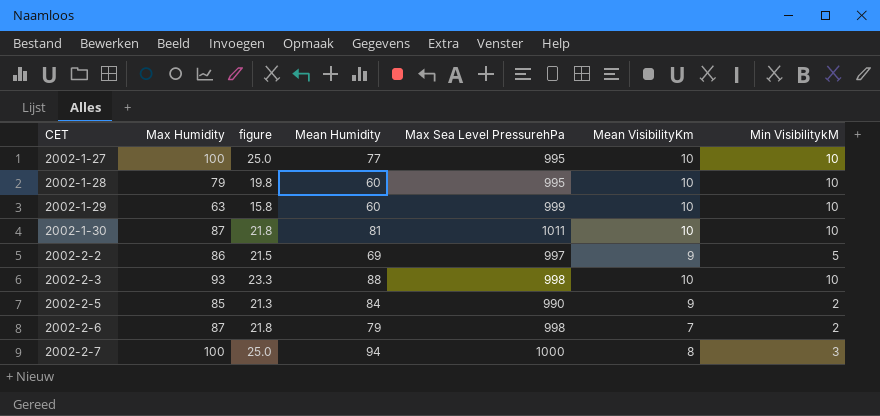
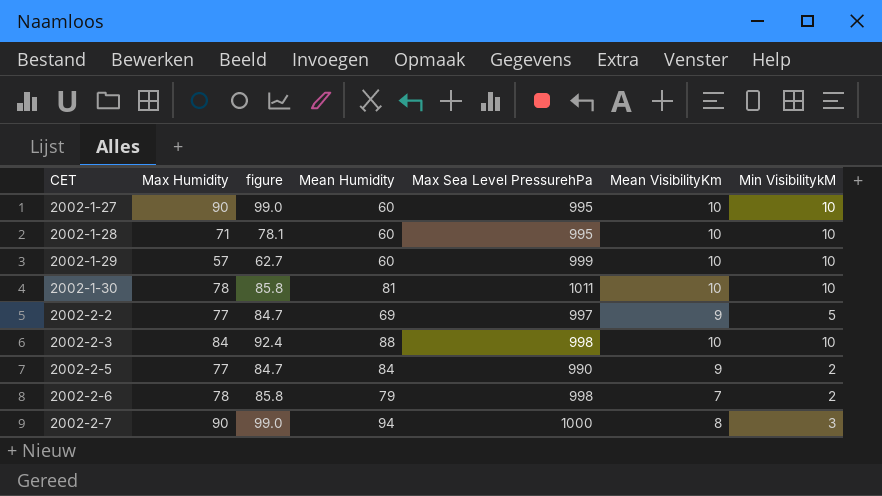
column figure | formula: [Max Humidity] * 0.25 -> [Max Humidity] * 1.1
2002-1-27 | Max Humidity: 100 -> 90
2002-1-27 | Mean Humidity: 77 -> 60
2002-1-28 | Max Humidity: 79 -> 71
2002-1-29 | Max Humidity: 63 -> 57
2002-1-30 | Max Humidity: 87 -> 78
2002-2-2 | Max Humidity: 86 -> 77
2002-2-3 | Max Humidity: 93 -> 84
2002-2-5 | Max Humidity: 85 -> 77
2002-2-6 | Max Humidity: 87 -> 78
2002-2-7 | Max Humidity: 100 -> 90

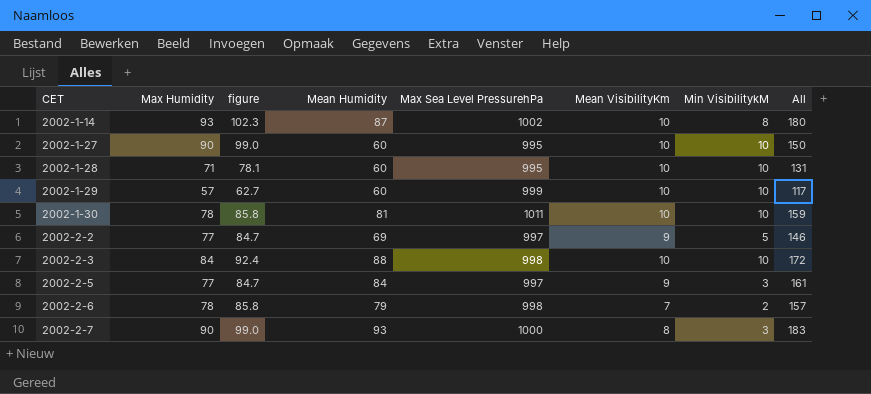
column All | formula: none -> [Max Humidity] + [Mean Humidity]
row 2002-1-14: none -> 93 | 102.3 | 87 | 1002 | 10 | 8 | 180
2002-2-5 | Max Sea Level PressurehPa: 990 -> 997
2002-2-5 | Min VisibilitykM: 2 -> 3
2002-2-7 | Mean Humidity: 94 -> 93

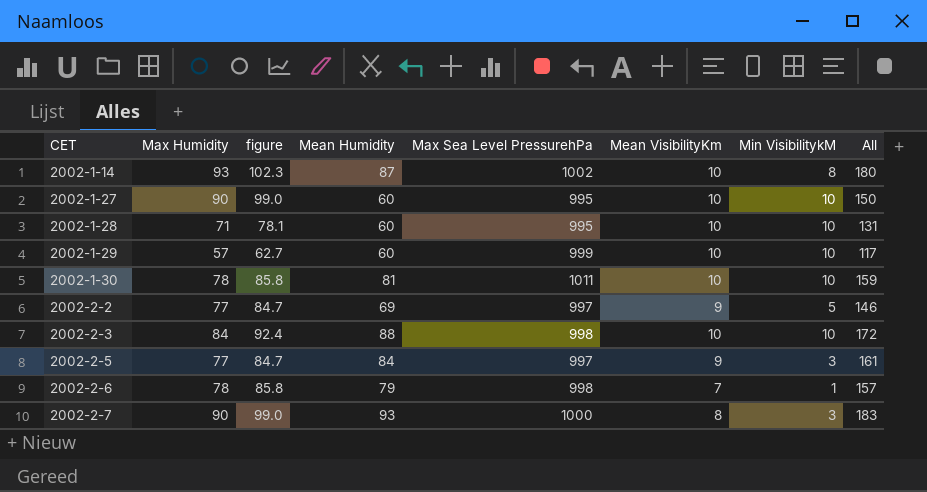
2002-2-6 | Min VisibilitykM: 2 -> 1

